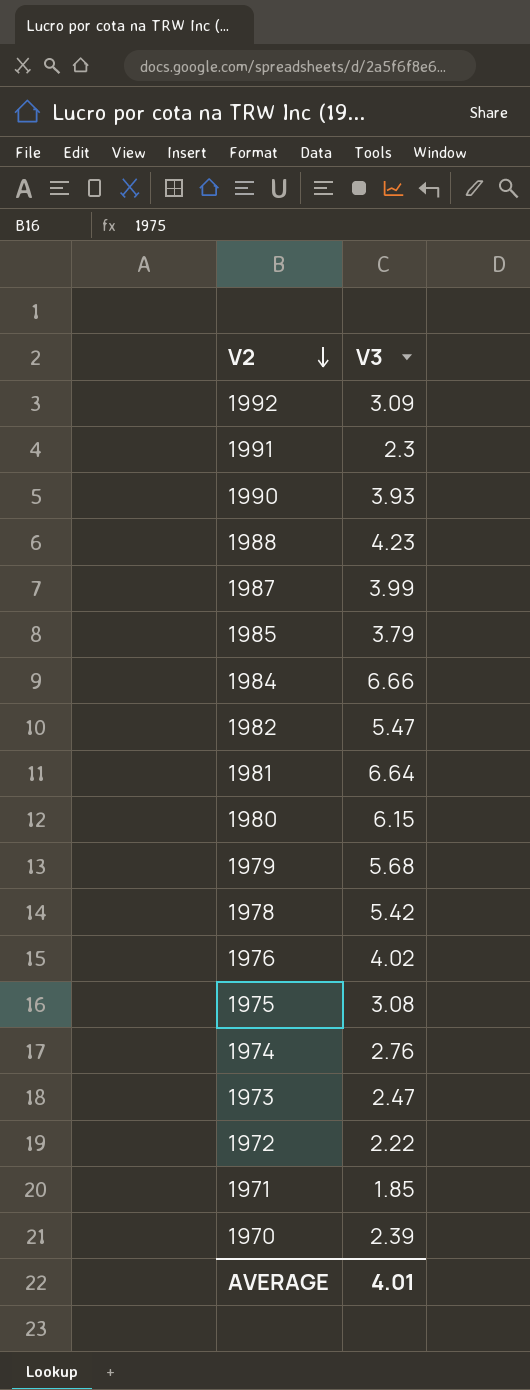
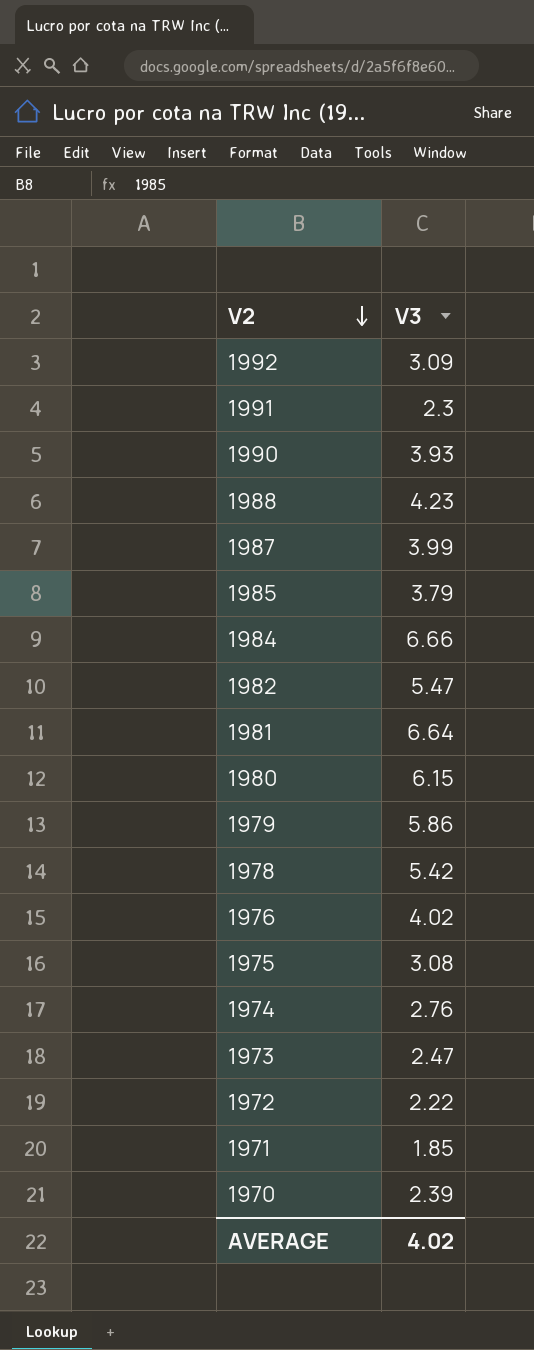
1979 | V3: 5.68 -> 5.86
AVERAGE | V3: 4.01 -> 4.02

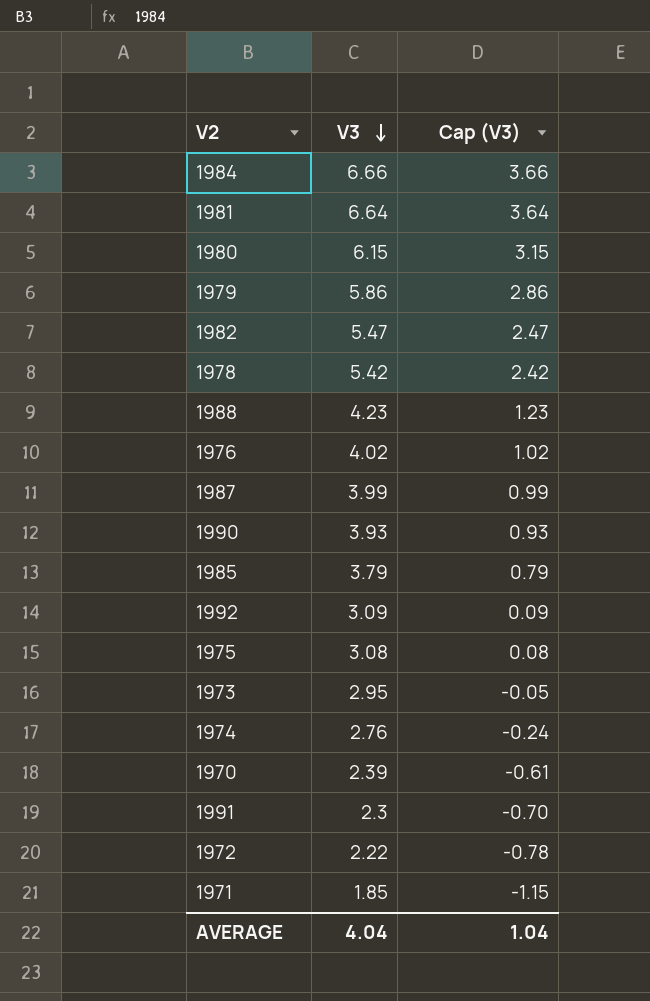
row order: V2 descending -> V3 descending
column Cap (V3) | formula: none -> [V3] - 3
1973 | V3: 2.47 -> 2.95
AVERAGE | V3: 4.02 -> 4.04

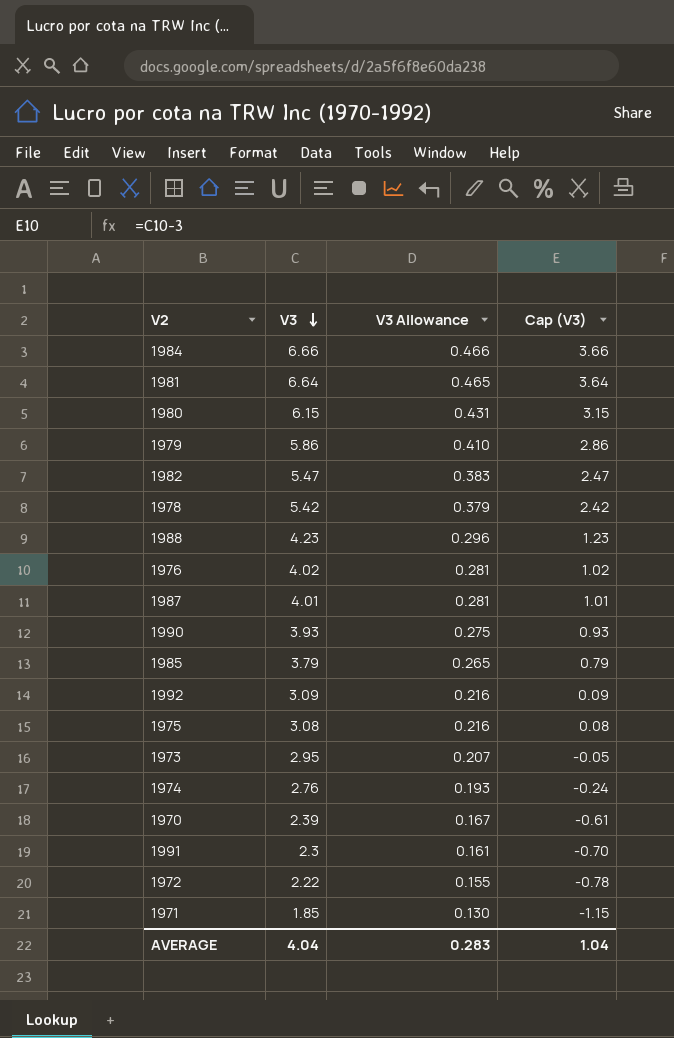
column V3 Allowance | formula: none -> [V3] * 0.07
1987 | V3: 3.99 -> 4.01
1987 | Cap (V3): 0.99 -> 1.01

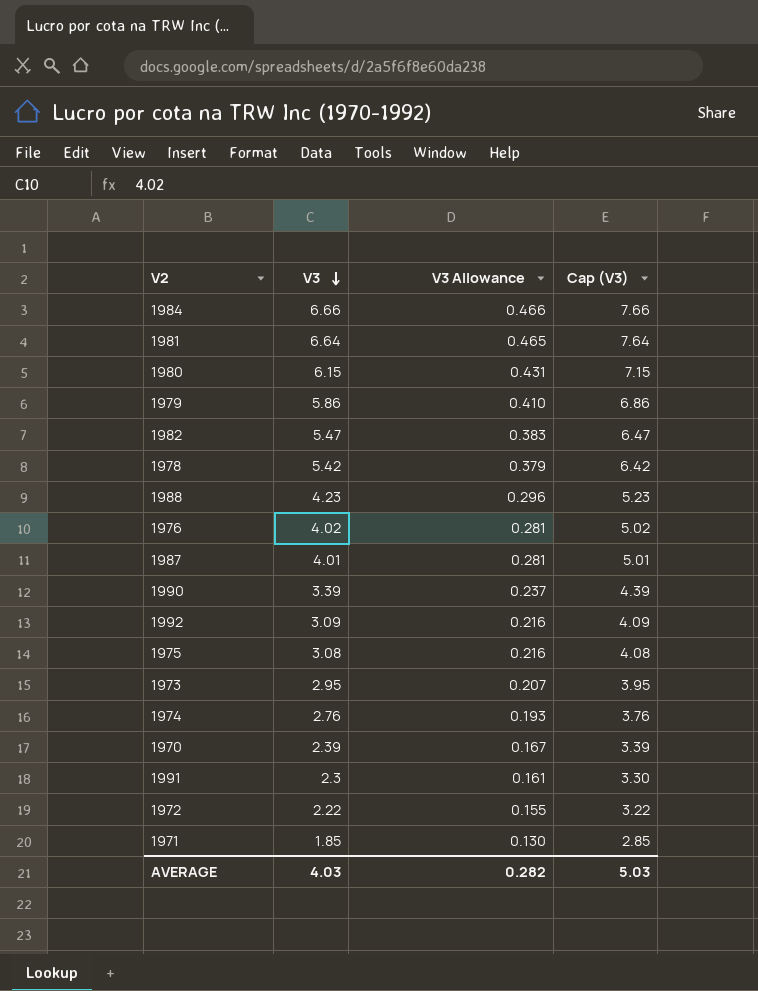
column Cap (V3) | formula: [V3] - 3 -> [V3] + 1
row 1985: 3.79 | 0.265 | 0.79 -> none
1990 | V3: 3.93 -> 3.39
1990 | V3 Allowance: 0.275 -> 0.237
AVERAGE | V3: 4.04 -> 4.03
AVERAGE | V3 Allowance: 0.283 -> 0.282
AVERAGE | Cap (V3): 1.04 -> 5.03

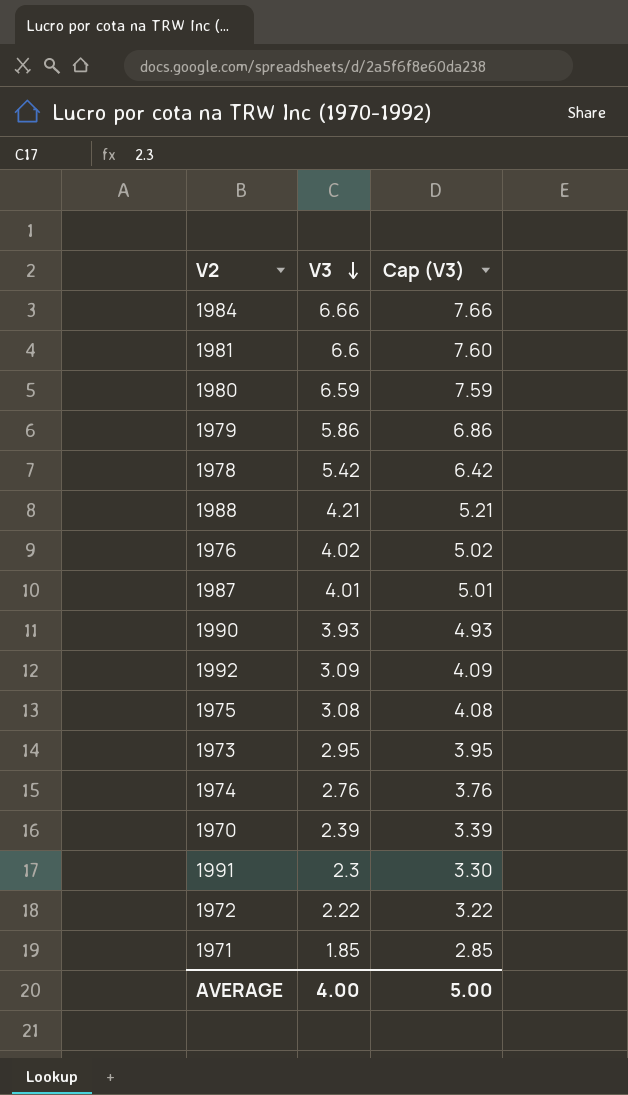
column V3 Allowance | formula: [V3] * 0.07 -> none
row 1982: 5.47 | 0.383 | 6.47 -> none
1981 | V3: 6.64 -> 6.6
1981 | Cap (V3): 7.64 -> 7.60
1980 | V3: 6.15 -> 6.59
1980 | Cap (V3): 7.15 -> 7.59
1988 | V3: 4.23 -> 4.21
1988 | Cap (V3): 5.23 -> 5.21
1990 | V3: 3.39 -> 3.93
1990 | Cap (V3): 4.39 -> 4.93
AVERAGE | V3: 4.03 -> 4.00
AVERAGE | Cap (V3): 5.03 -> 5.00

